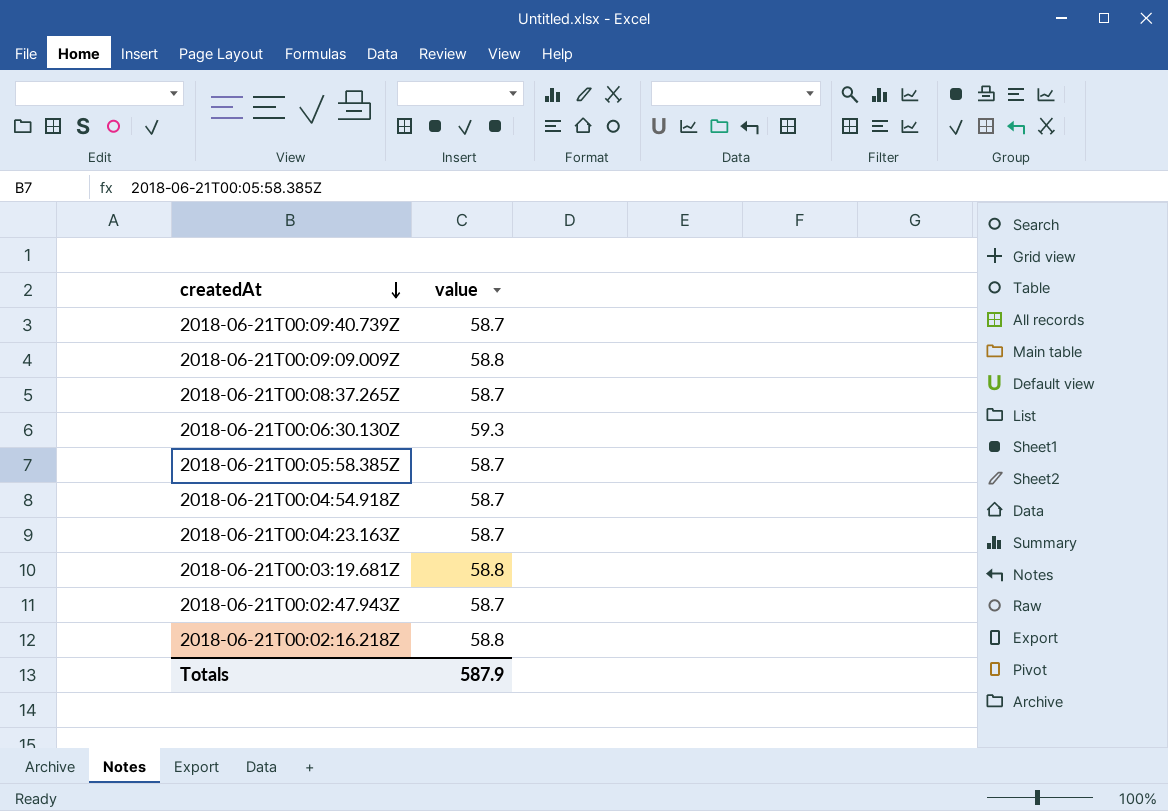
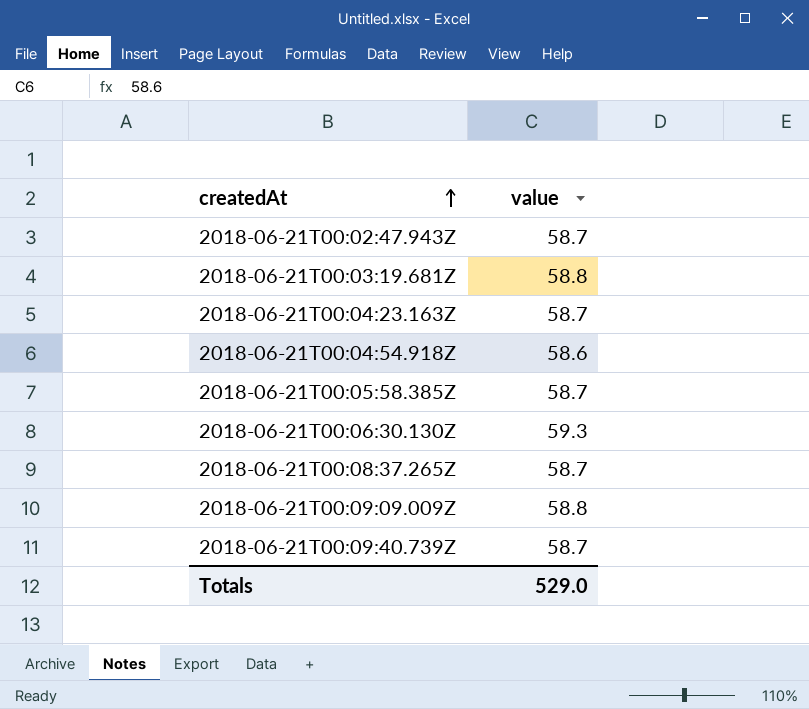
row order: createdAt descending -> createdAt ascending
row 2018-06-21T00:02:16.218Z: 58.8 -> none
2018-06-21T00:04:54.918Z | value: 58.7 -> 58.6
Totals | value: 587.9 -> 529.0

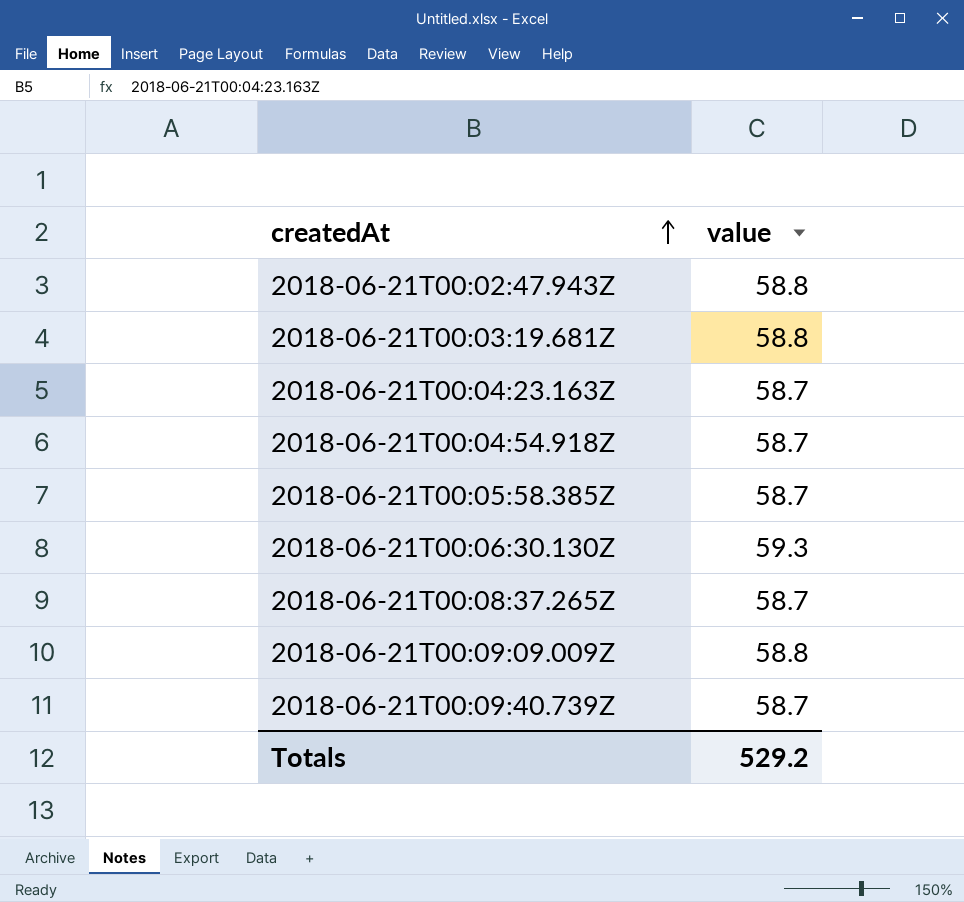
2018-06-21T00:02:47.943Z | value: 58.7 -> 58.8
2018-06-21T00:04:54.918Z | value: 58.6 -> 58.7
Totals | value: 529.0 -> 529.2

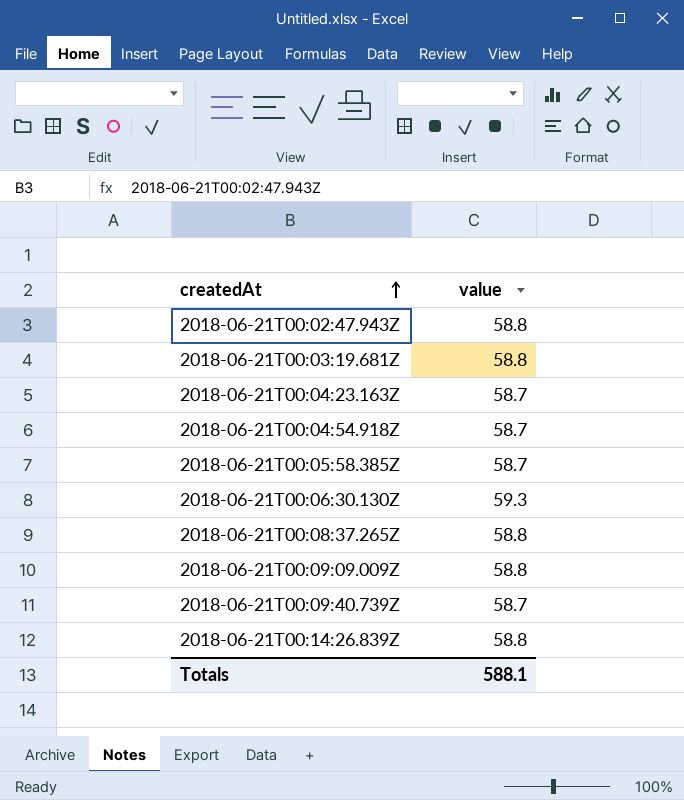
2018-06-21T00:08:37.265Z | value: 58.7 -> 58.8
row 2018-06-21T00:14:26.839Z: none -> 58.8
Totals | value: 529.2 -> 588.1

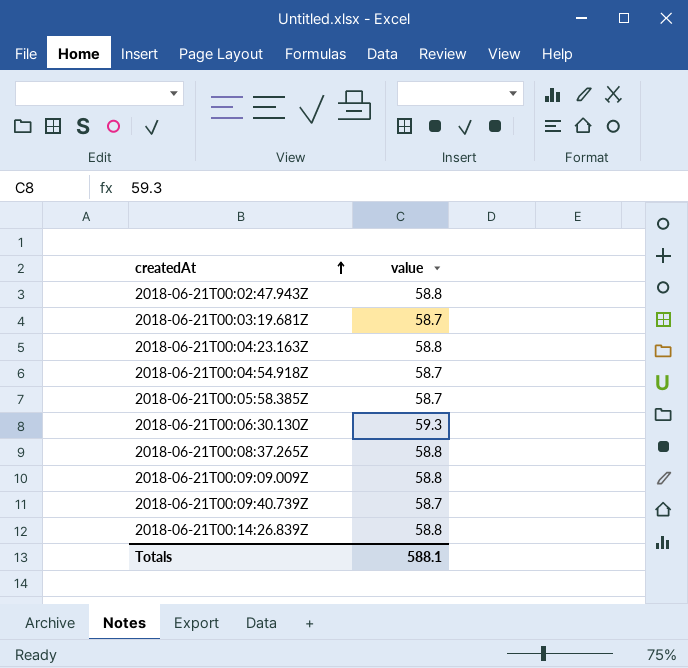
2018-06-21T00:03:19.681Z | value: 58.8 -> 58.7
2018-06-21T00:04:23.163Z | value: 58.7 -> 58.8

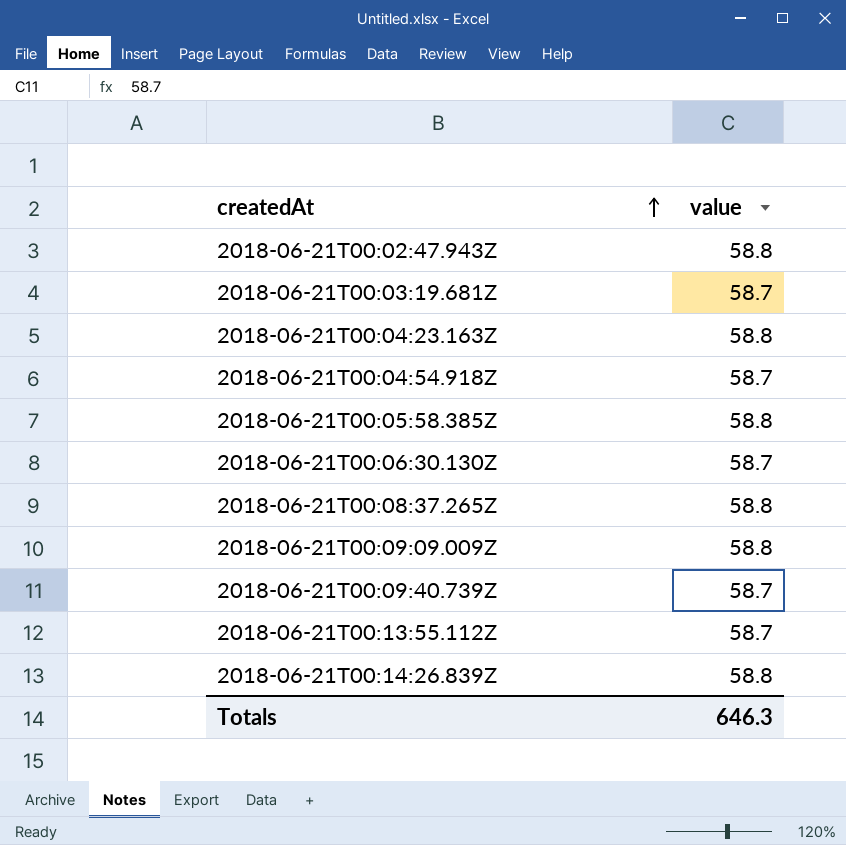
2018-06-21T00:05:58.385Z | value: 58.7 -> 58.8
2018-06-21T00:06:30.130Z | value: 59.3 -> 58.7
row 2018-06-21T00:13:55.112Z: none -> 58.7
Totals | value: 588.1 -> 646.3

